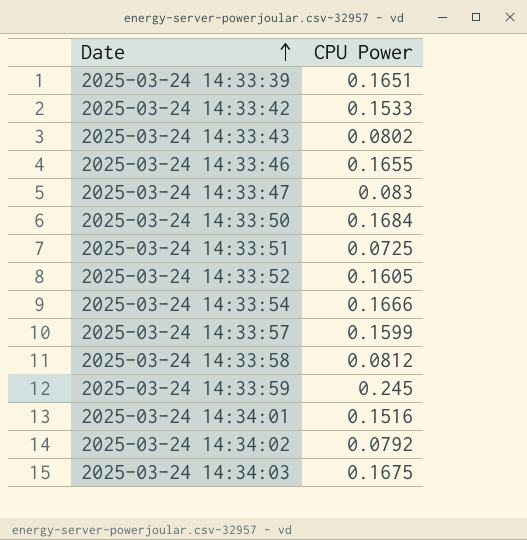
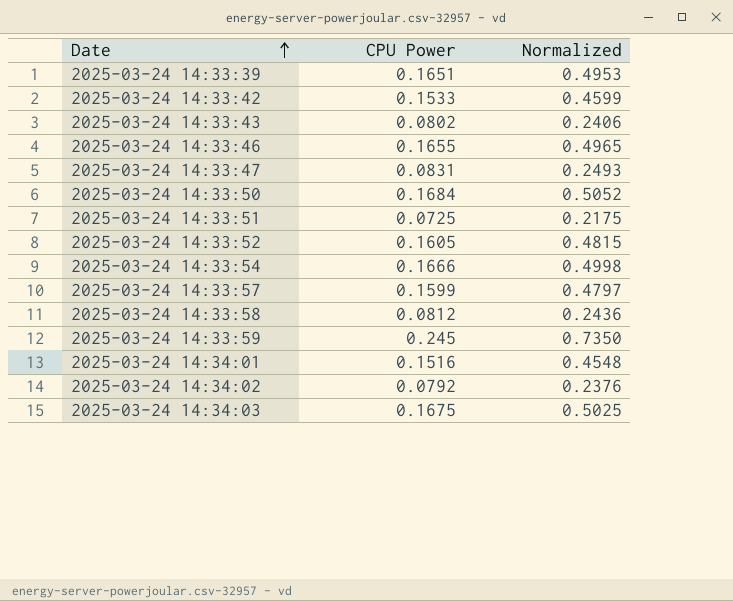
column Normalized | formula: none -> [CPU Power] * 3
2025-03-24 14:33:47 | CPU Power: 0.083 -> 0.0831

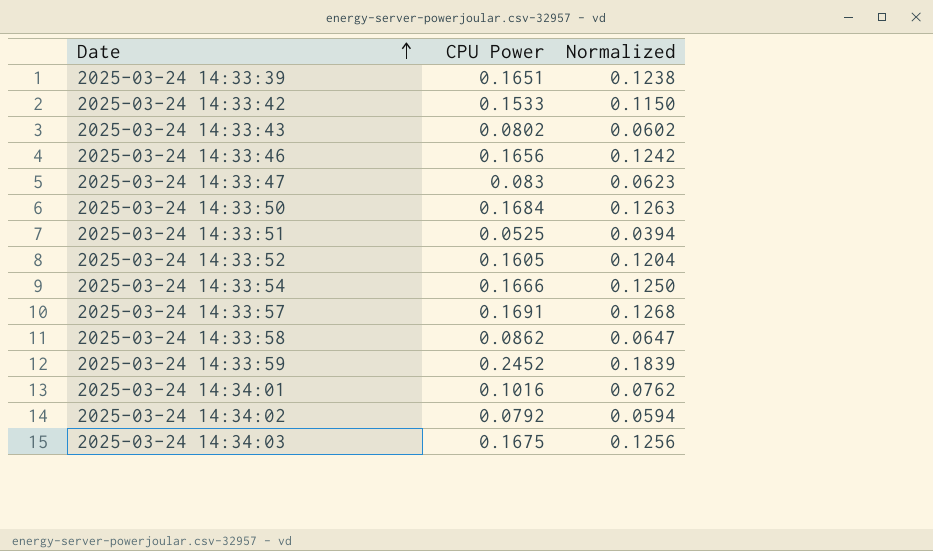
column Normalized | formula: [CPU Power] * 3 -> [CPU Power] * 0.75
2025-03-24 14:33:46 | CPU Power: 0.1655 -> 0.1656
2025-03-24 14:33:47 | CPU Power: 0.0831 -> 0.083
2025-03-24 14:33:51 | CPU Power: 0.0725 -> 0.0525
2025-03-24 14:33:57 | CPU Power: 0.1599 -> 0.1691
2025-03-24 14:33:58 | CPU Power: 0.0812 -> 0.0862
2025-03-24 14:33:59 | CPU Power: 0.245 -> 0.2452
2025-03-24 14:34:01 | CPU Power: 0.1516 -> 0.1016

